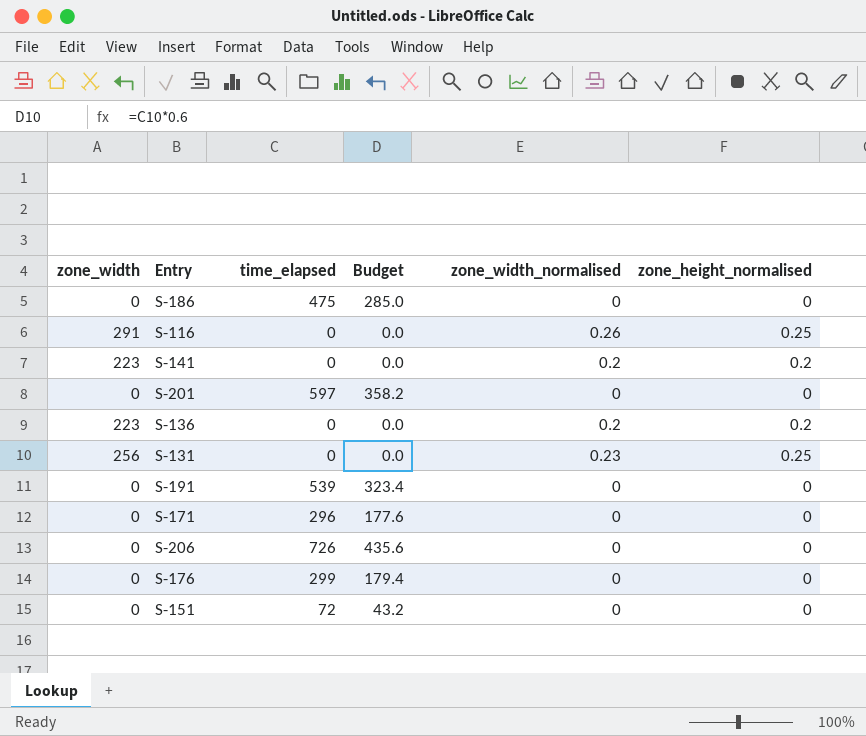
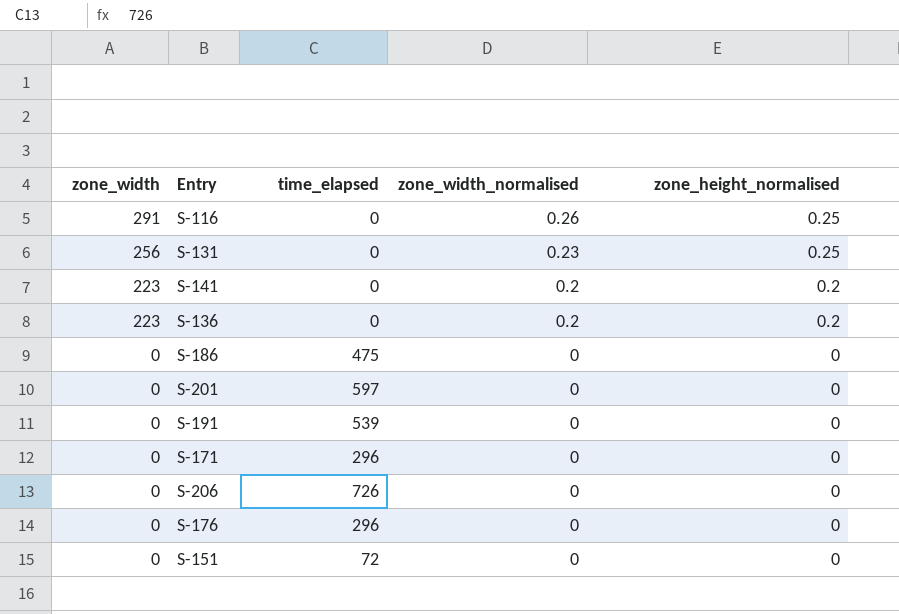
row order: none -> zone_width descending
column Budget | formula: [time_elapsed] * 0.6 -> none
S-176 | time_elapsed: 299 -> 296

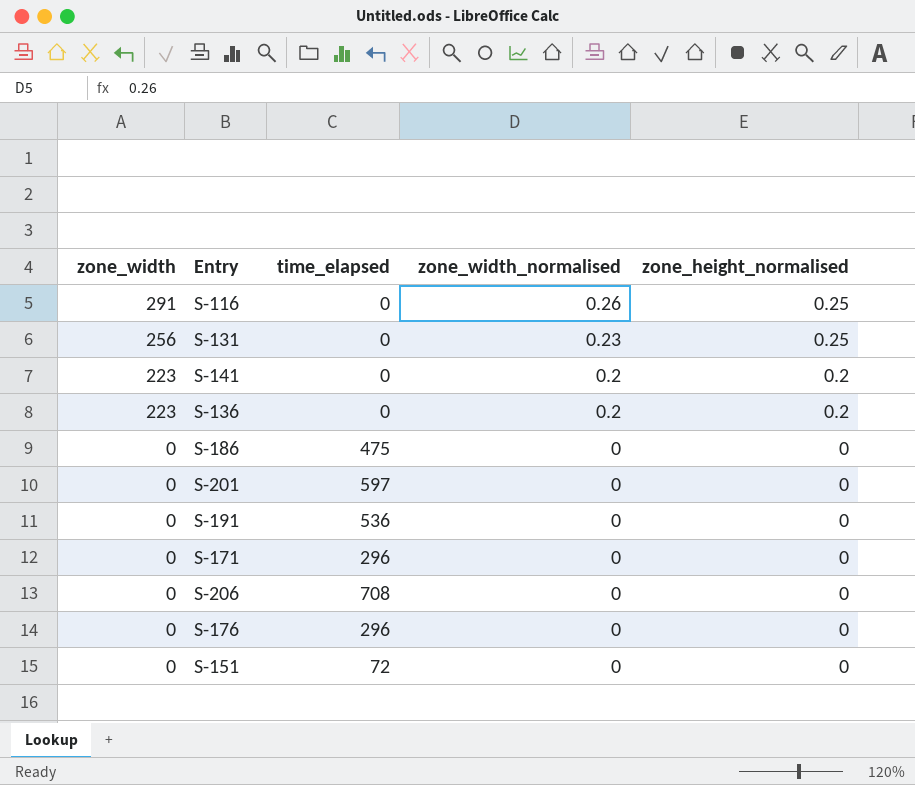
S-191 | time_elapsed: 539 -> 536
S-206 | time_elapsed: 726 -> 708

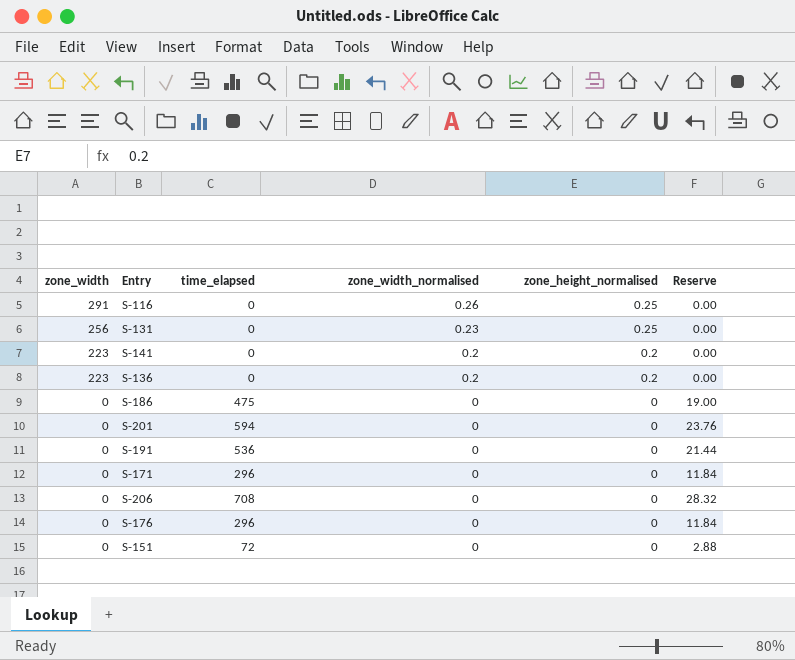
column Reserve | formula: none -> [time_elapsed] * 0.04
S-201 | time_elapsed: 597 -> 594

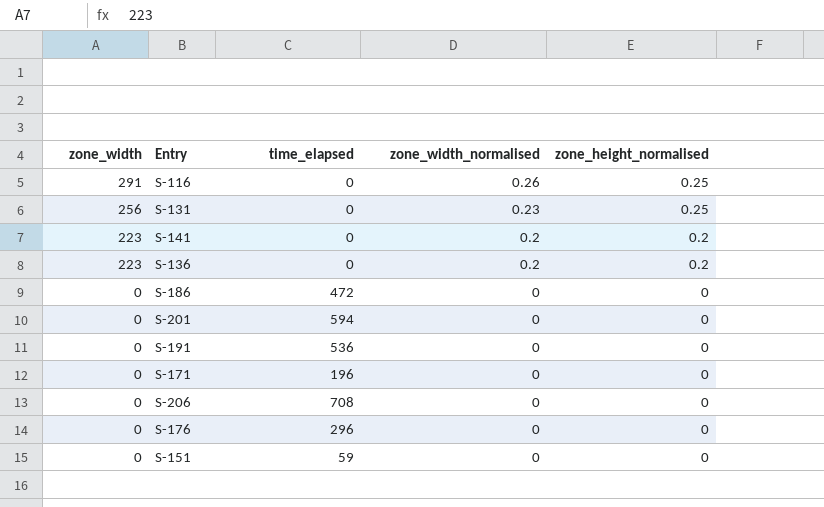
column Reserve | formula: [time_elapsed] * 0.04 -> none
S-186 | time_elapsed: 475 -> 472
S-171 | time_elapsed: 296 -> 196
S-151 | time_elapsed: 72 -> 59

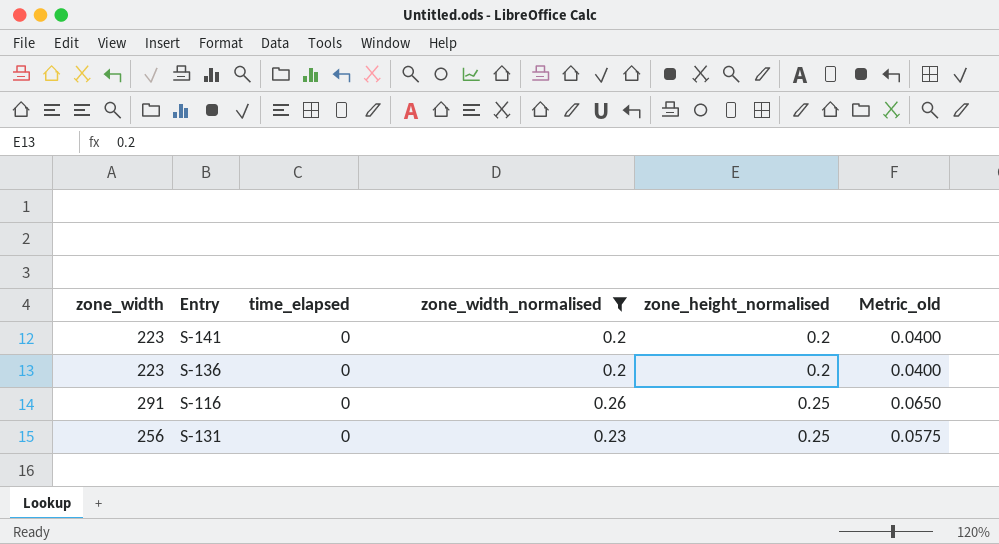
filter: none -> zone_width_normalised != 0
row order: zone_width descending -> zone_height_normalised ascending
column Metric_old | formula: none -> [zone_width_normalised] * [zone_height_normalised]

